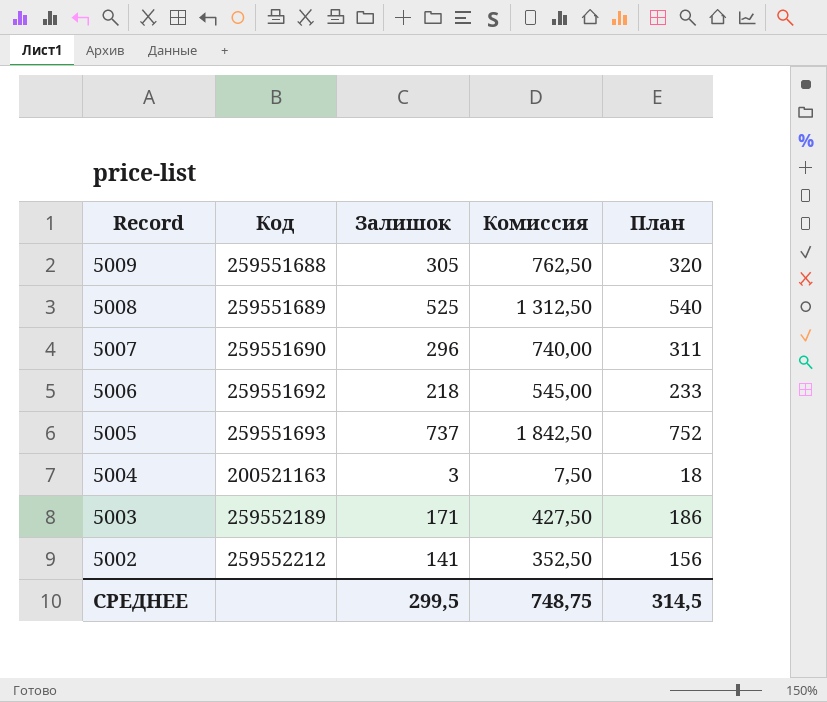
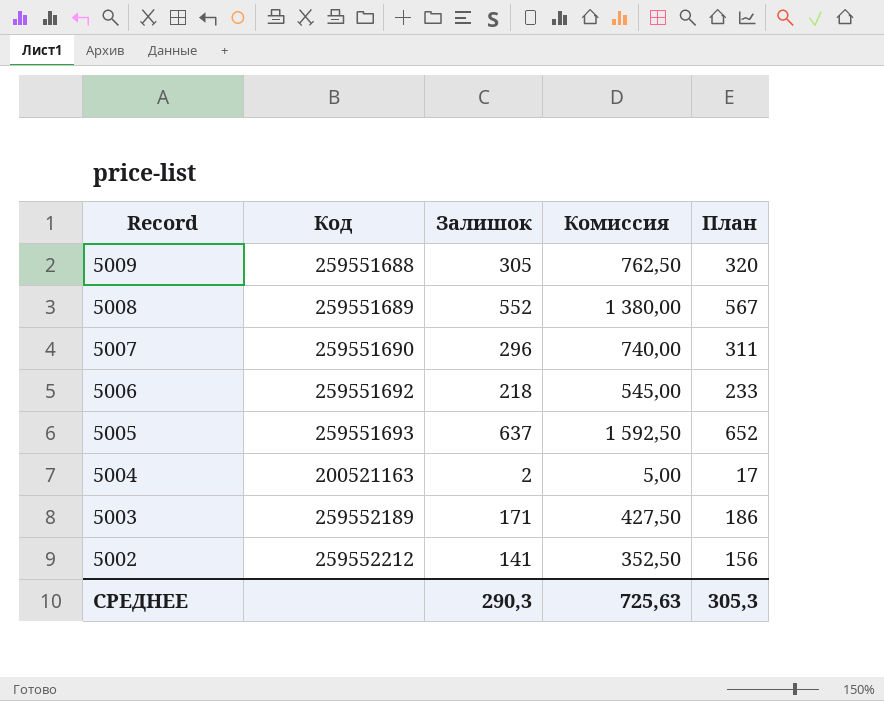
5008 | Залишок: 525 -> 552
5008 | Комиссия: 1 312,50 -> 1 380,00
5008 | План: 540 -> 567
5005 | Залишок: 737 -> 637
5005 | Комиссия: 1 842,50 -> 1 592,50
5005 | План: 752 -> 652
5004 | Залишок: 3 -> 2
5004 | Комиссия: 7,50 -> 5,00
5004 | План: 18 -> 17
СРЕДНЕЕ | Залишок: 299,5 -> 290,3
СРЕДНЕЕ | Комиссия: 748,75 -> 725,63
СРЕДНЕЕ | План: 314,5 -> 305,3

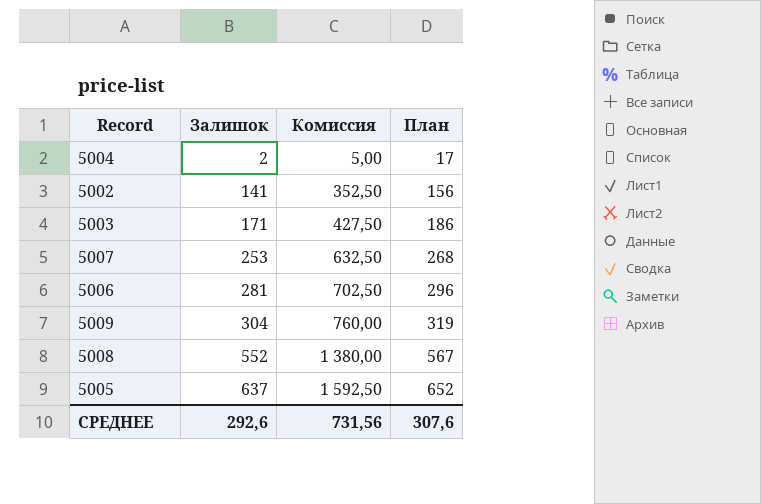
row order: Record descending -> Залишок ascending
column Код | position: 2 -> none
5007 | Залишок: 296 -> 253
5007 | Комиссия: 740,00 -> 632,50
5007 | План: 311 -> 268
5006 | Залишок: 218 -> 281
5006 | Комиссия: 545,00 -> 702,50
5006 | План: 233 -> 296
5009 | Залишок: 305 -> 304
5009 | Комиссия: 762,50 -> 760,00
5009 | План: 320 -> 319
СРЕДНЕЕ | Залишок: 290,3 -> 292,6
СРЕДНЕЕ | Комиссия: 725,63 -> 731,56
СРЕДНЕЕ | План: 305,3 -> 307,6

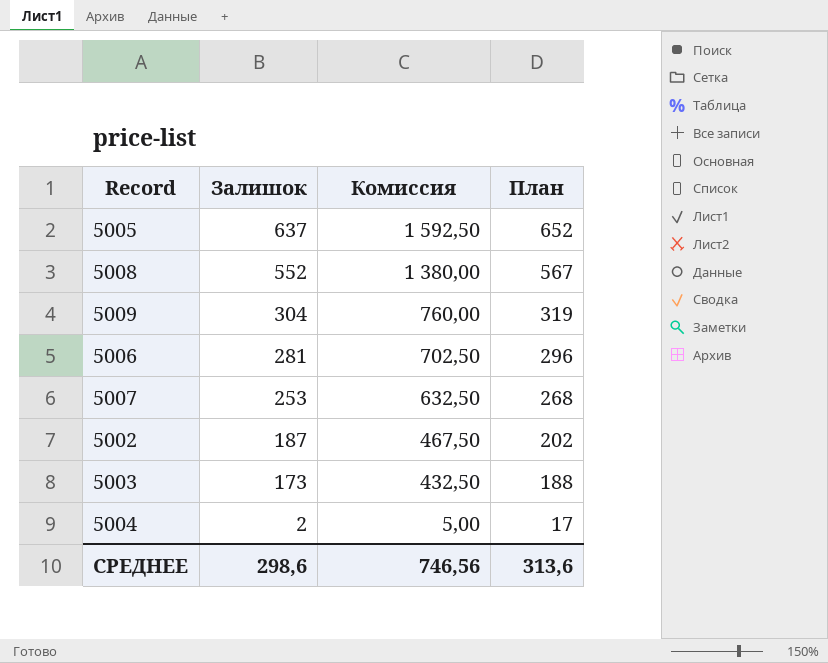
row order: Залишок ascending -> Залишок descending
5002 | Залишок: 141 -> 187
5002 | Комиссия: 352,50 -> 467,50
5002 | План: 156 -> 202
5003 | Залишок: 171 -> 173
5003 | Комиссия: 427,50 -> 432,50
5003 | План: 186 -> 188
СРЕДНЕЕ | Залишок: 292,6 -> 298,6
СРЕДНЕЕ | Комиссия: 731,56 -> 746,56
СРЕДНЕЕ | План: 307,6 -> 313,6

